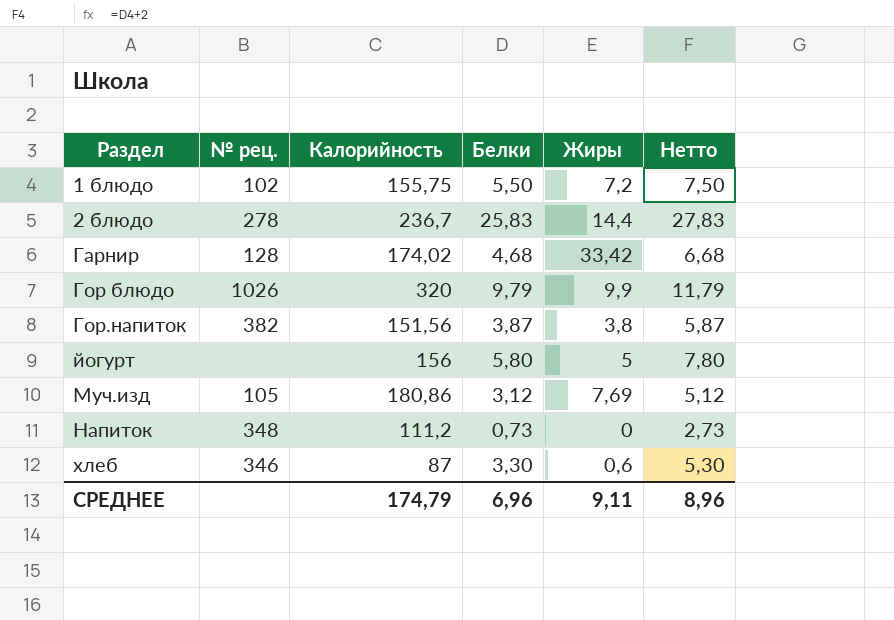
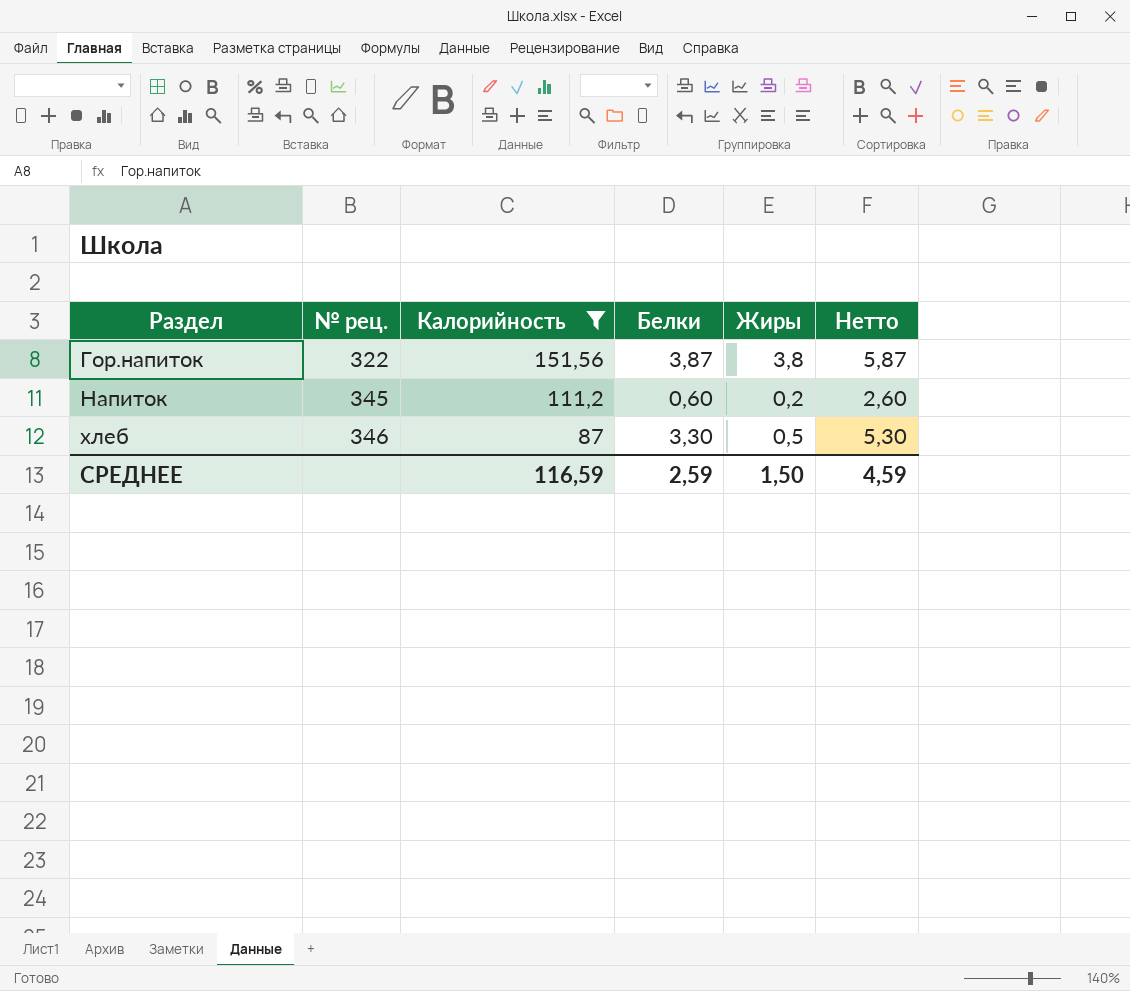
filter: none -> Калорийность <= 151,56
Гор.напиток | № рец.: 382 -> 322
Напиток | № рец.: 348 -> 345
Напиток | Белки: 0,73 -> 0,60
Напиток | Жиры: 0 -> 0,2
Напиток | Нетто: 2,73 -> 2,60
хлеб | Жиры: 0,6 -> 0,5
СРЕДНЕЕ | Калорийность: 174,79 -> 116,59
СРЕДНЕЕ | Белки: 6,96 -> 2,59
СРЕДНЕЕ | Жиры: 9,11 -> 1,50
СРЕДНЕЕ | Нетто: 8,96 -> 4,59

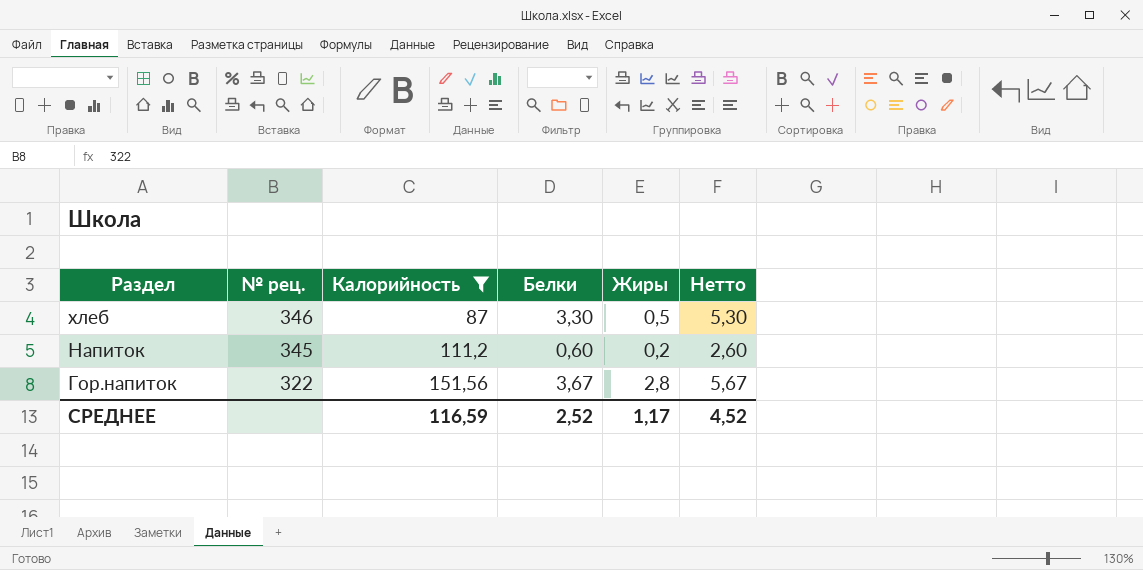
row order: Раздел ascending -> Раздел descending
Гор.напиток | Белки: 3,87 -> 3,67
Гор.напиток | Жиры: 3,8 -> 2,8
Гор.напиток | Нетто: 5,87 -> 5,67
СРЕДНЕЕ | Белки: 2,59 -> 2,52
СРЕДНЕЕ | Жиры: 1,50 -> 1,17
СРЕДНЕЕ | Нетто: 4,59 -> 4,52

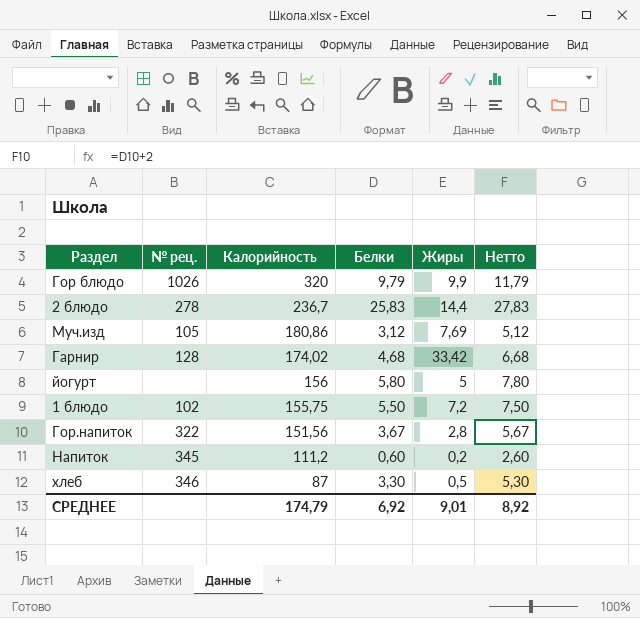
filter: Калорийность <= 151,56 -> none
row order: Раздел descending -> Калорийность descending
СРЕДНЕЕ | Калорийность: 116,59 -> 174,79
СРЕДНЕЕ | Белки: 2,52 -> 6,92
СРЕДНЕЕ | Жиры: 1,17 -> 9,01
СРЕДНЕЕ | Нетто: 4,52 -> 8,92

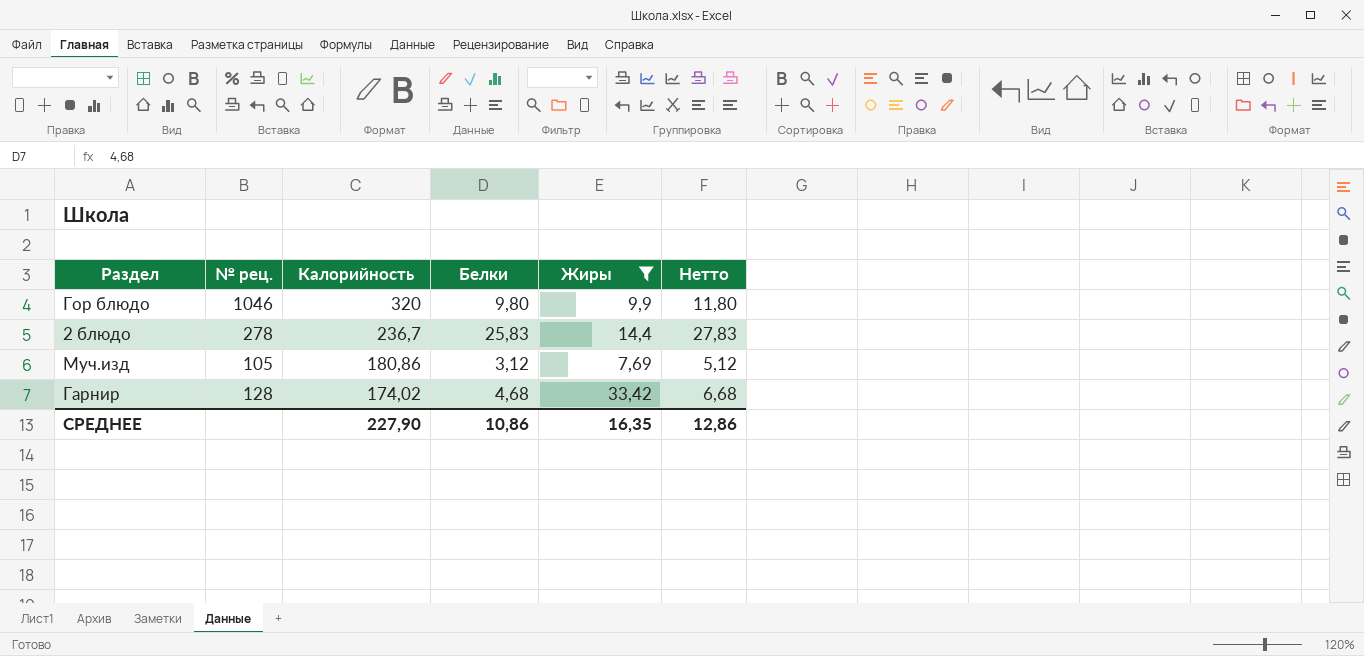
filter: none -> Жиры >= 7,69
Гор блюдо | № рец.: 1026 -> 1046
Гор блюдо | Белки: 9,79 -> 9,80
Гор блюдо | Нетто: 11,79 -> 11,80
СРЕДНЕЕ | Калорийность: 174,79 -> 227,90
СРЕДНЕЕ | Белки: 6,92 -> 10,86
СРЕДНЕЕ | Жиры: 9,01 -> 16,35
СРЕДНЕЕ | Нетто: 8,92 -> 12,86

